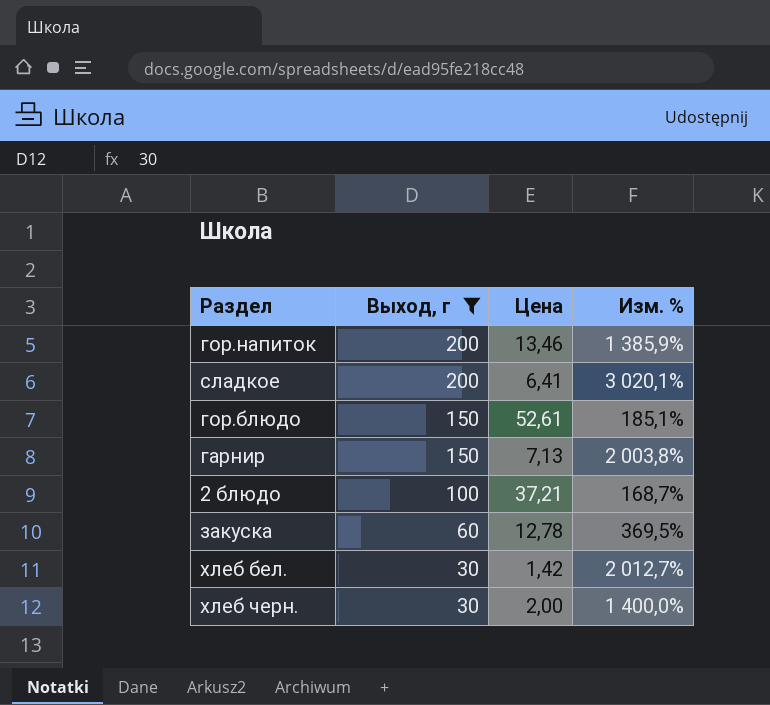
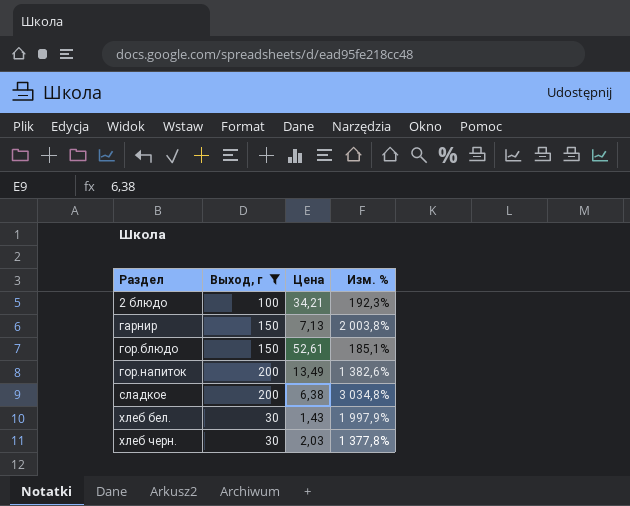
row order: Выход, г descending -> Раздел ascending
row закуска: 60 | 12,78 | 369,5% -> none
2 блюдо | Цена: 37,21 -> 34,21
2 блюдо | Изм. %: 168,7% -> 192,3%
гор.напиток | Цена: 13,46 -> 13,49
гор.напиток | Изм. %: 1 385,9% -> 1 382,6%
сладкое | Цена: 6,41 -> 6,38
сладкое | Изм. %: 3 020,1% -> 3 034,8%
хлеб бел. | Цена: 1,42 -> 1,43
хлеб бел. | Изм. %: 2 012,7% -> 1 997,9%
хлеб черн. | Цена: 2,00 -> 2,03
хлеб черн. | Изм. %: 1 400,0% -> 1 377,8%

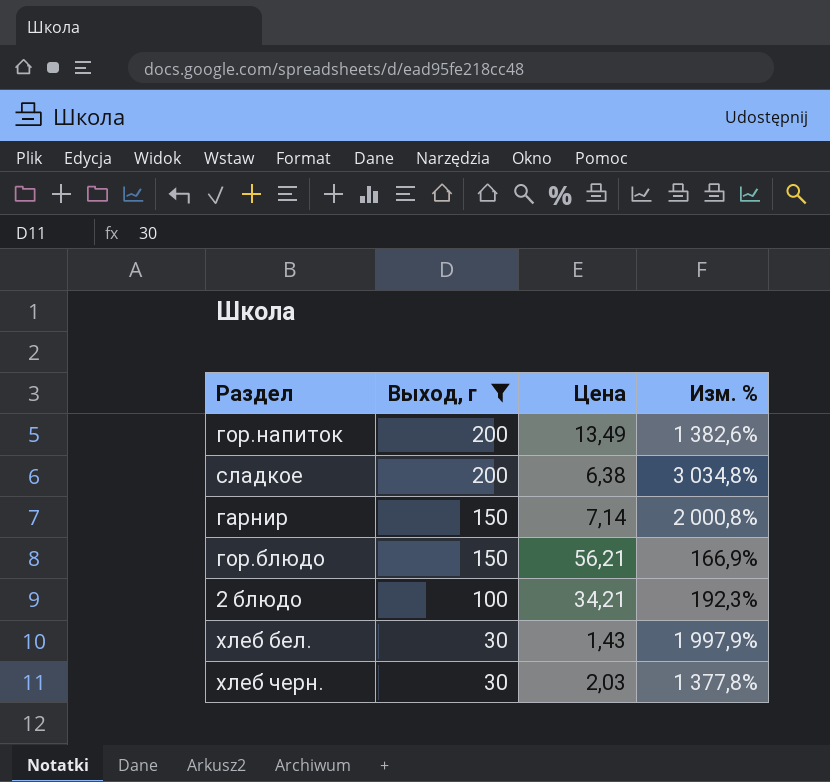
row order: Раздел ascending -> Выход, г descending
гарнир | Цена: 7,13 -> 7,14
гарнир | Изм. %: 2 003,8% -> 2 000,8%
гор.блюдо | Цена: 52,61 -> 56,21
гор.блюдо | Изм. %: 185,1% -> 166,9%

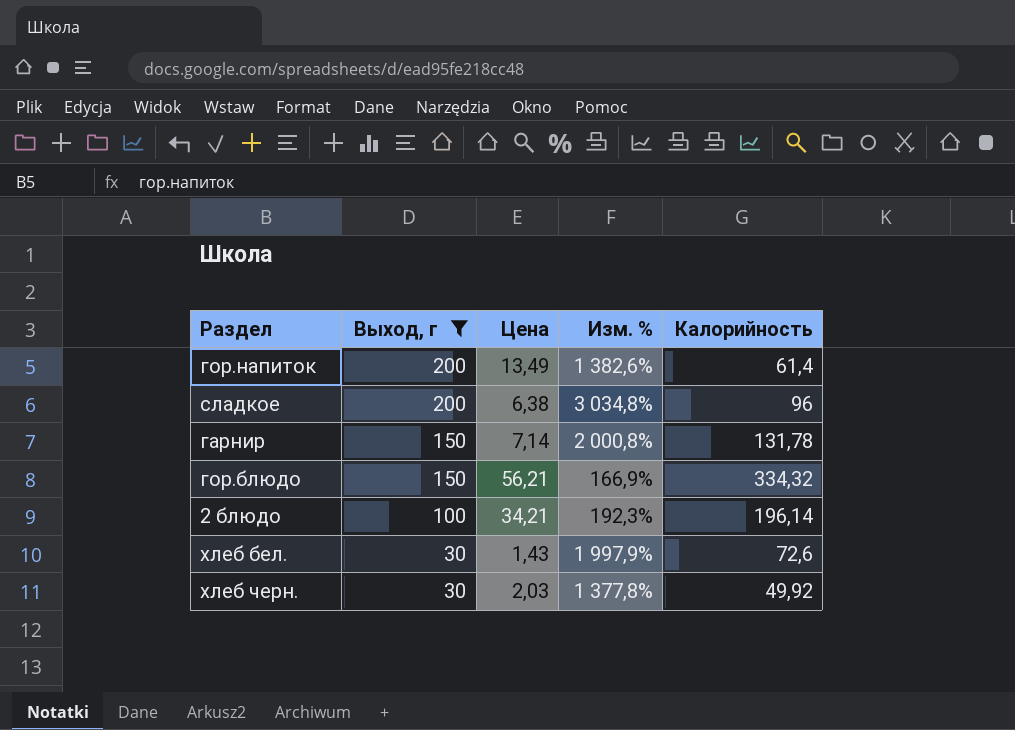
column Калорийность | position: none -> 5

